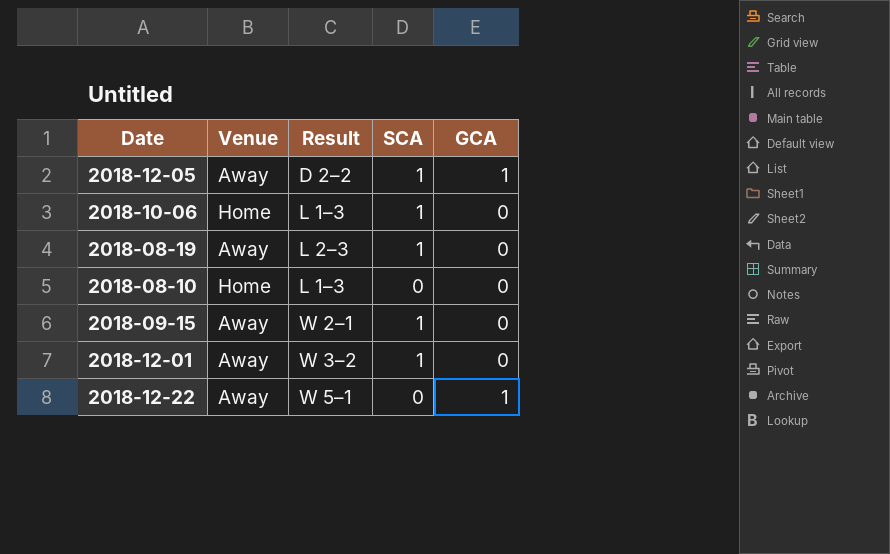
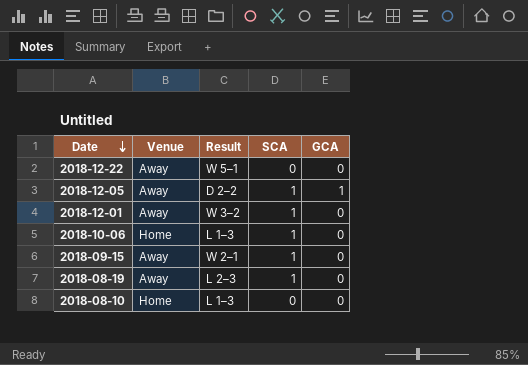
row order: none -> Date descending
2018-12-22 | GCA: 1 -> 0

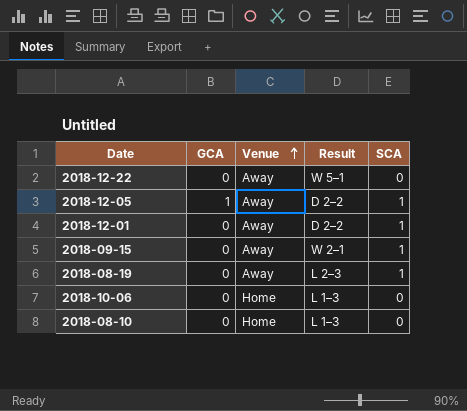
row order: Date descending -> Venue ascending
column GCA | position: 5 -> 2
2018-12-01 | Result: W 3–2 -> D 2–2
2018-10-06 | SCA: 1 -> 0

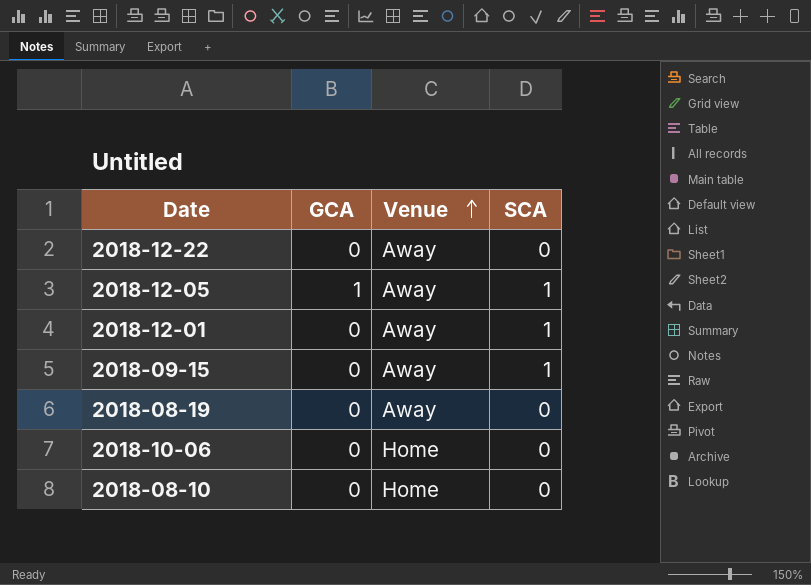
column Result | position: 4 -> none
2018-08-19 | SCA: 1 -> 0

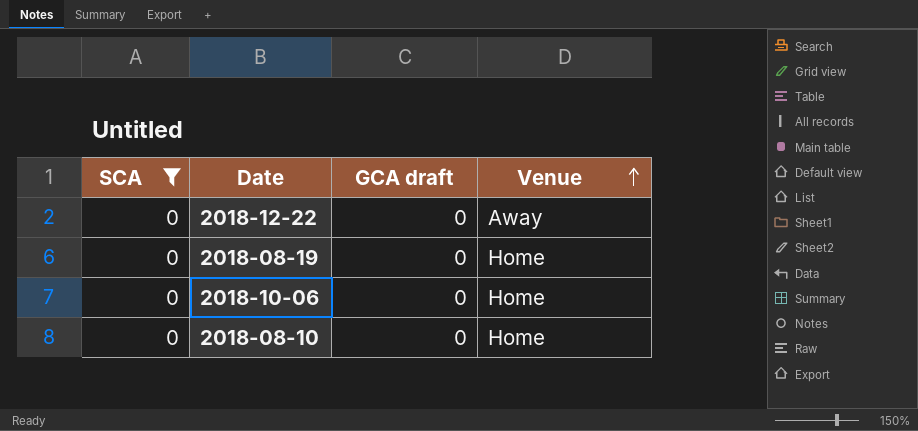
filter: none -> SCA = 0
column SCA | position: 4 -> 1
column name: GCA -> GCA draft
2018-08-19 | Venue: Away -> Home

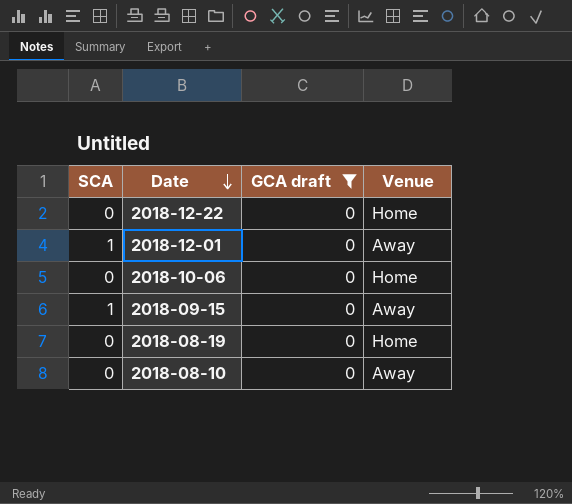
filter: SCA = 0 -> GCA draft = 0
row order: Venue ascending -> Date descending
2018-12-22 | Venue: Away -> Home
2018-08-10 | Venue: Home -> Away

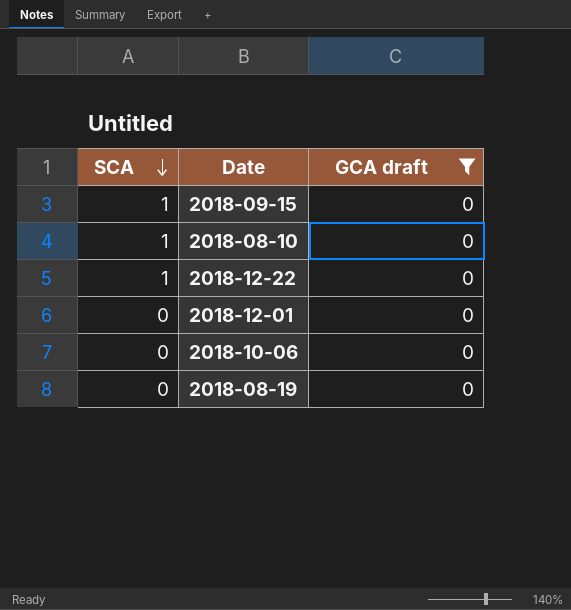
row order: Date descending -> SCA descending
column Venue | position: 4 -> none
2018-08-10 | SCA: 0 -> 1
2018-12-22 | SCA: 0 -> 1
2018-12-01 | SCA: 1 -> 0

